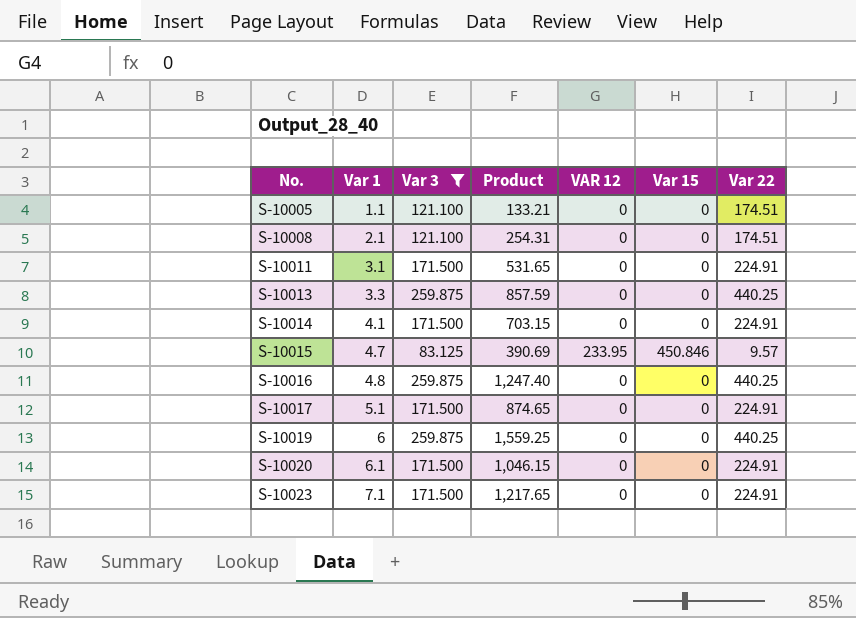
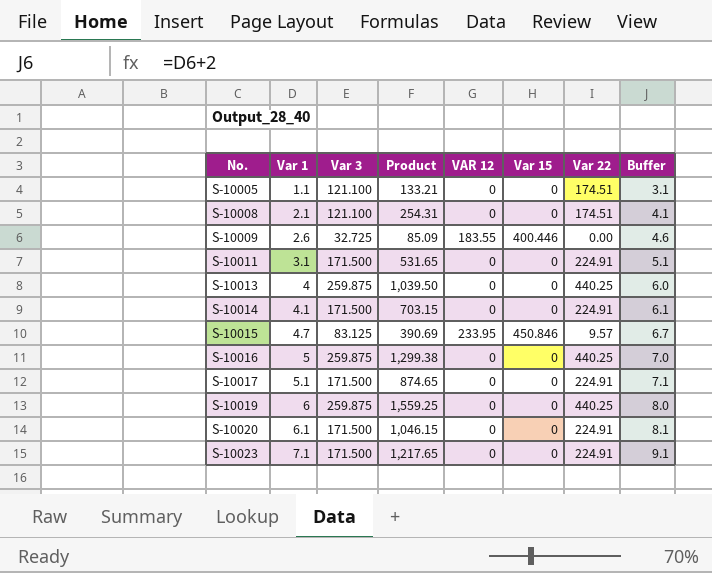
filter: Var 3 != 32.725 -> none
column Buffer | formula: none -> [Var 1] + 2
S-10013 | Var 1: 3.3 -> 4
S-10013 | Product: 857.59 -> 1,039.50
S-10016 | Var 1: 4.8 -> 5
S-10016 | Product: 1,247.40 -> 1,299.38

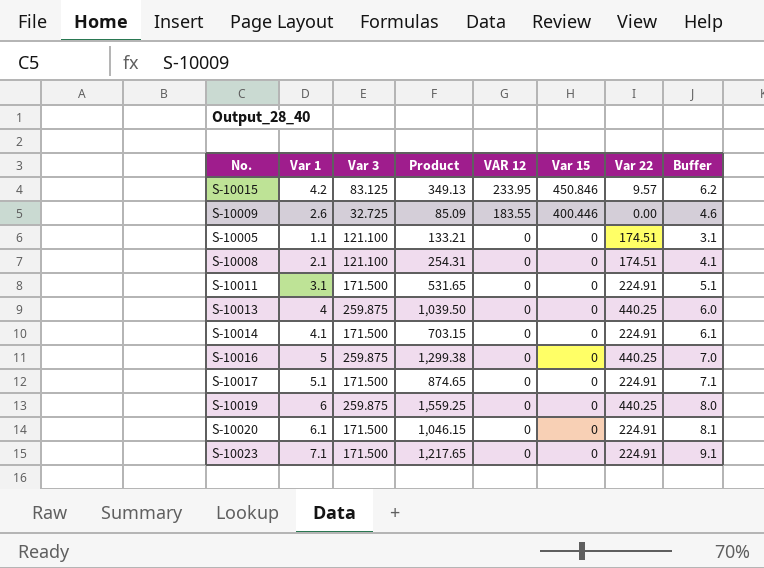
row order: No. ascending -> VAR 12 descending
S-10015 | Var 1: 4.7 -> 4.2
S-10015 | Product: 390.69 -> 349.13
S-10015 | Buffer: 6.7 -> 6.2

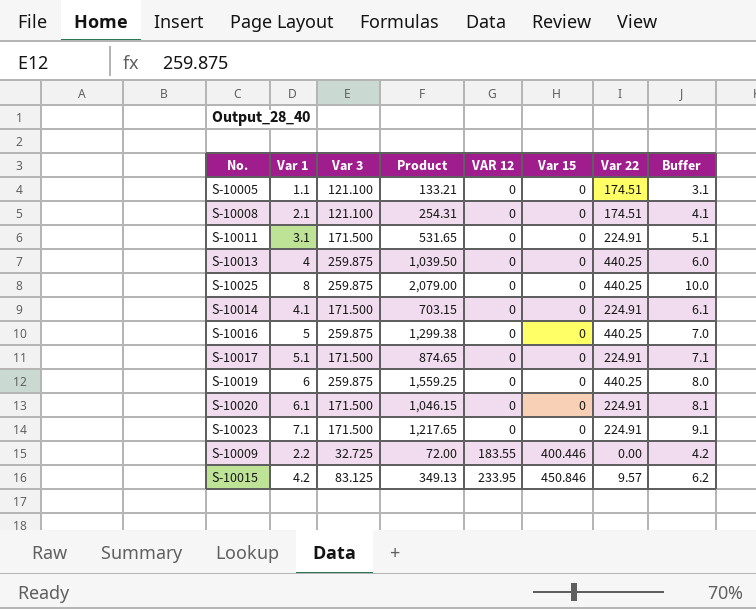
row order: VAR 12 descending -> VAR 12 ascending
row S-10025: none -> 8 | 259.875 | 2,079.00 | 0 | 0 | 440.25 | 10.0
S-10009 | Var 1: 2.6 -> 2.2
S-10009 | Product: 85.09 -> 72.00
S-10009 | Buffer: 4.6 -> 4.2

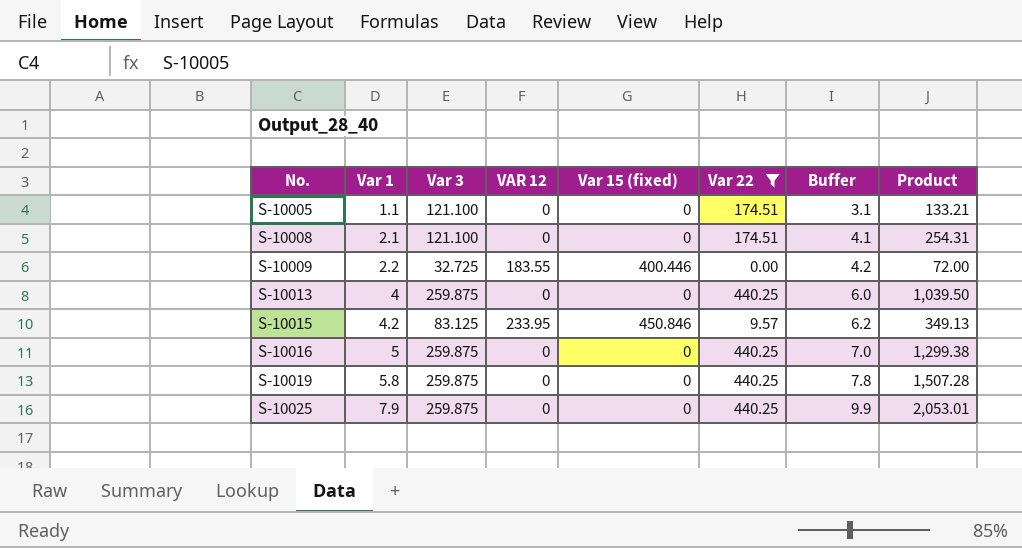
filter: none -> Var 22 != 224.91
row order: VAR 12 ascending -> No. ascending
column name: Var 15 -> Var 15 (fixed)
column Product | position: 4 -> 8
S-10019 | Var 1: 6 -> 5.8
S-10019 | Buffer: 8.0 -> 7.8
S-10019 | Product: 1,559.25 -> 1,507.28
S-10025 | Var 1: 8 -> 7.9
S-10025 | Buffer: 10.0 -> 9.9
S-10025 | Product: 2,079.00 -> 2,053.01

